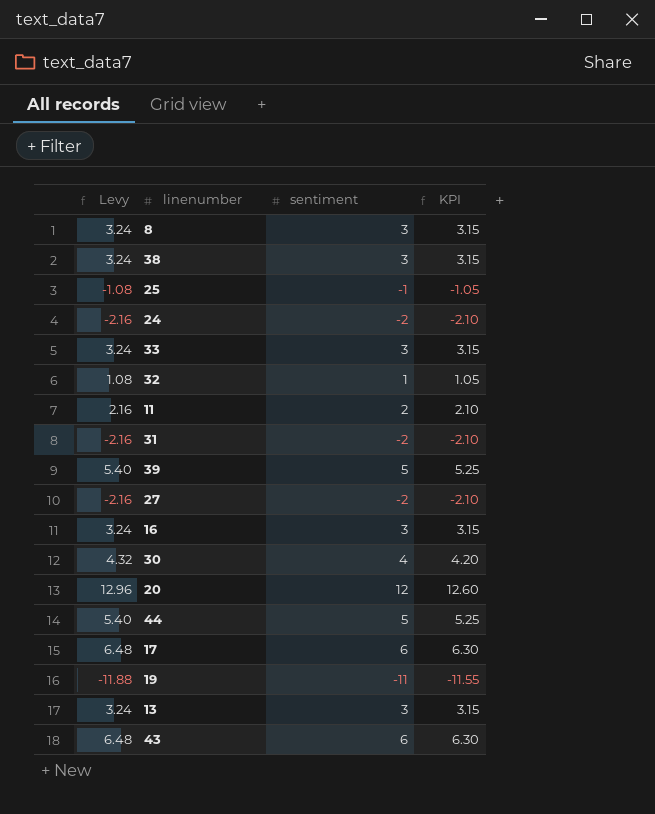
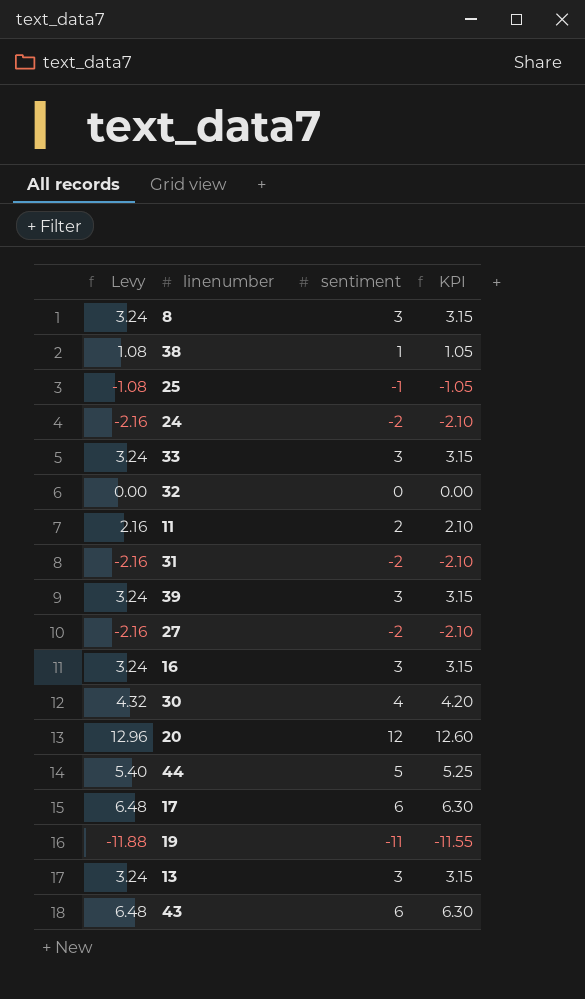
38 | Levy: 3.24 -> 1.08
38 | sentiment: 3 -> 1
38 | KPI: 3.15 -> 1.05
32 | Levy: 1.08 -> 0.00
32 | sentiment: 1 -> 0
32 | KPI: 1.05 -> 0.00
39 | Levy: 5.40 -> 3.24
39 | sentiment: 5 -> 3
39 | KPI: 5.25 -> 3.15

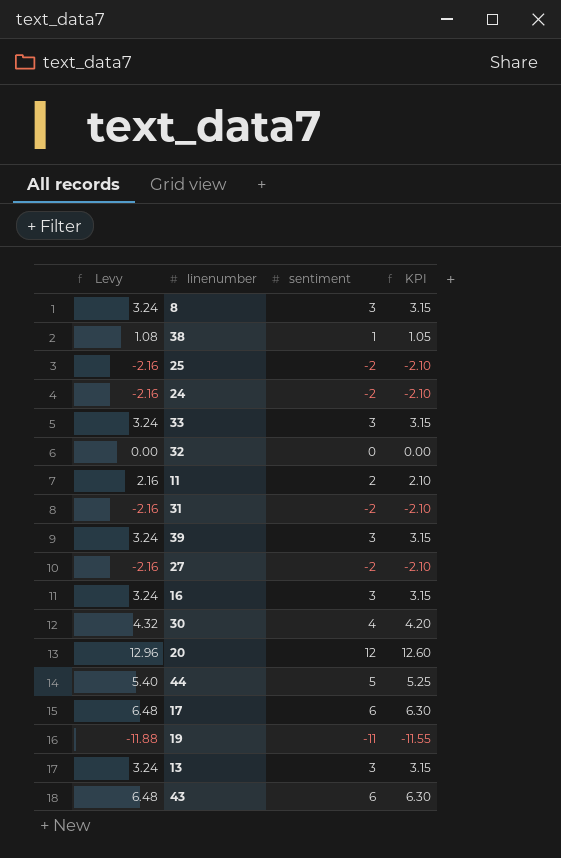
25 | Levy: -1.08 -> -2.16
25 | sentiment: -1 -> -2
25 | KPI: -1.05 -> -2.10

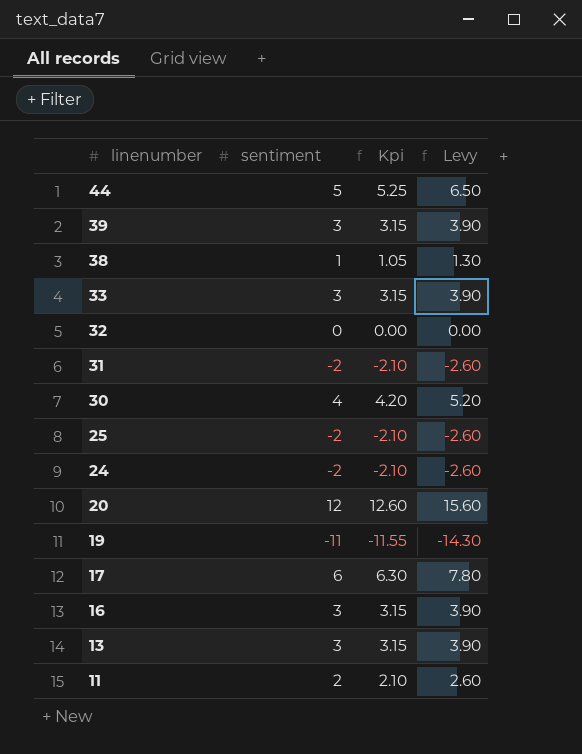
row order: none -> linenumber descending
column name: KPI -> Kpi
column Levy | formula: [sentiment] * 1.08 -> [sentiment] * 1.3
column Levy | position: 1 -> 4
row 8: 3.24 | 3 | 3.15 -> none
row 27: -2.16 | -2 | -2.10 -> none
row 43: 6.48 | 6 | 6.30 -> none

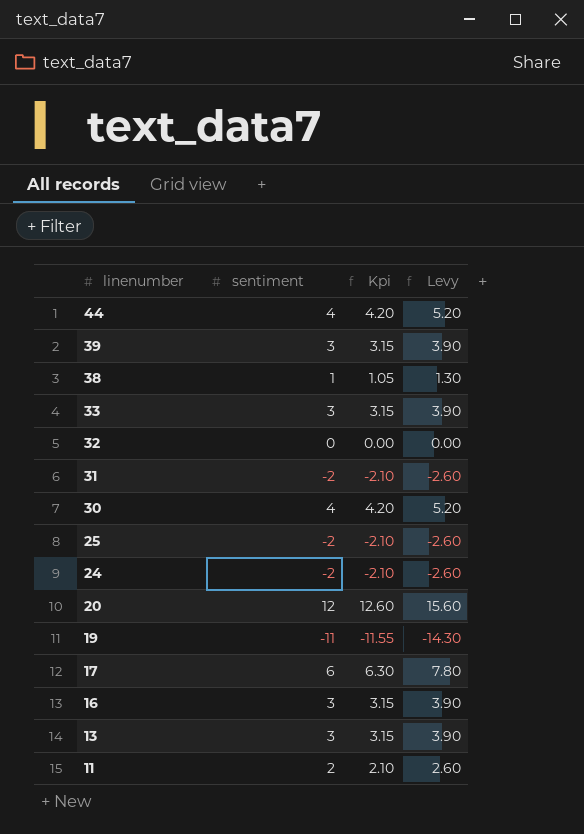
44 | sentiment: 5 -> 4
44 | Kpi: 5.25 -> 4.20
44 | Levy: 6.50 -> 5.20

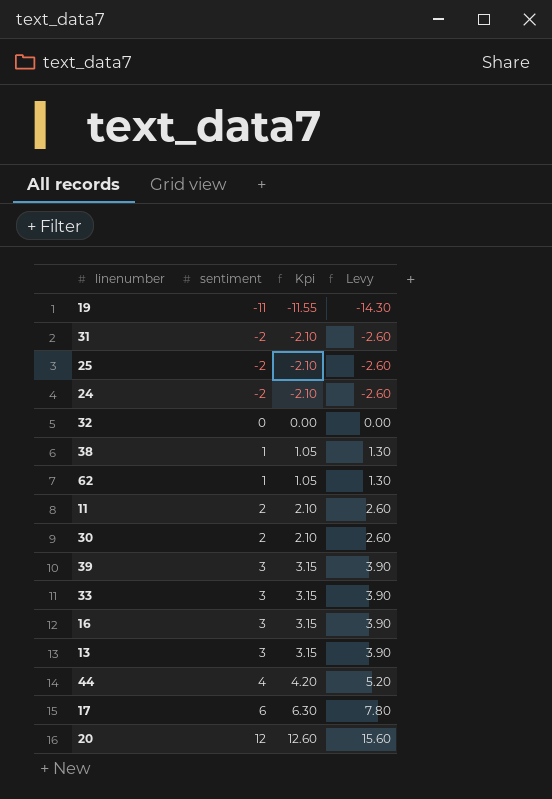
row order: linenumber descending -> sentiment ascending
row 62: none -> 1 | 1.05 | 1.30
30 | sentiment: 4 -> 2
30 | Kpi: 4.20 -> 2.10
30 | Levy: 5.20 -> 2.60

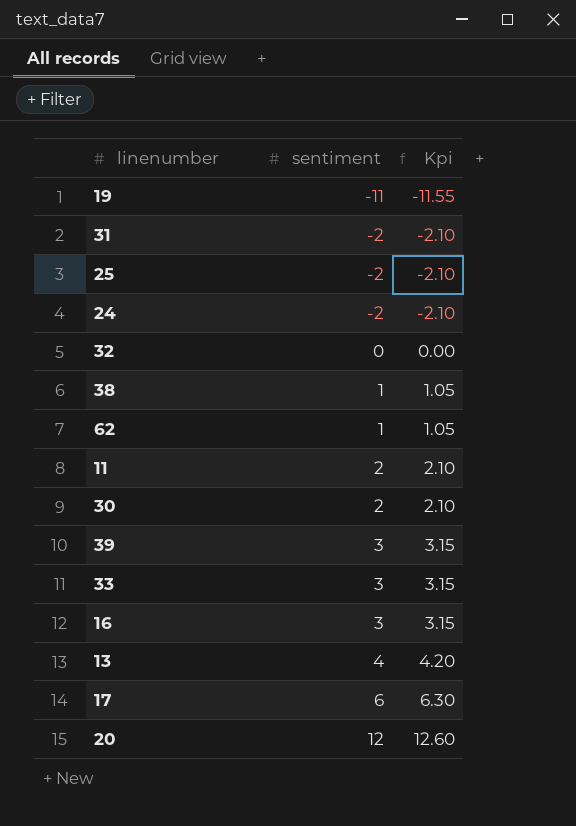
column Levy | formula: [sentiment] * 1.3 -> none
row 44: 4 | 4.20 | 5.20 -> none
13 | sentiment: 3 -> 4
13 | Kpi: 3.15 -> 4.20

